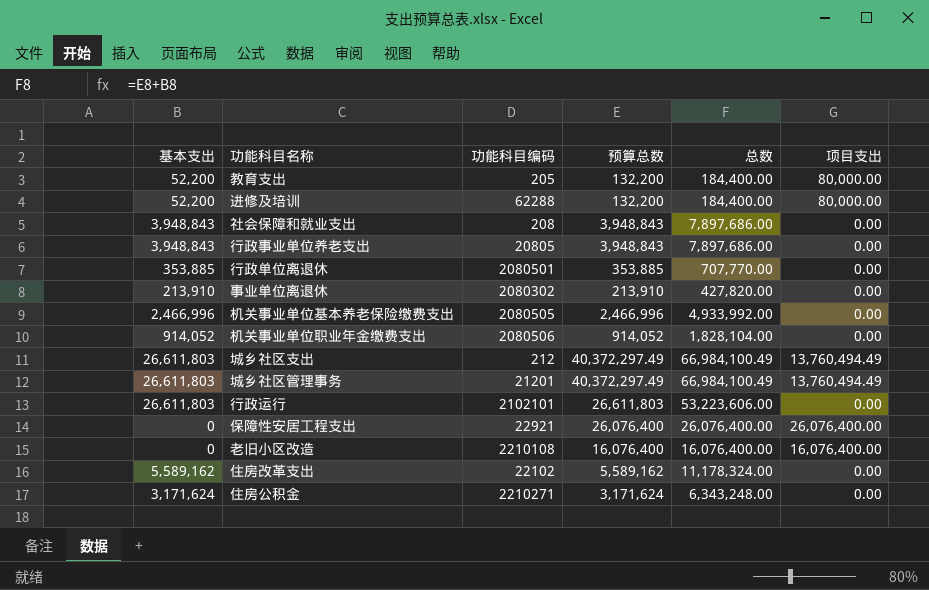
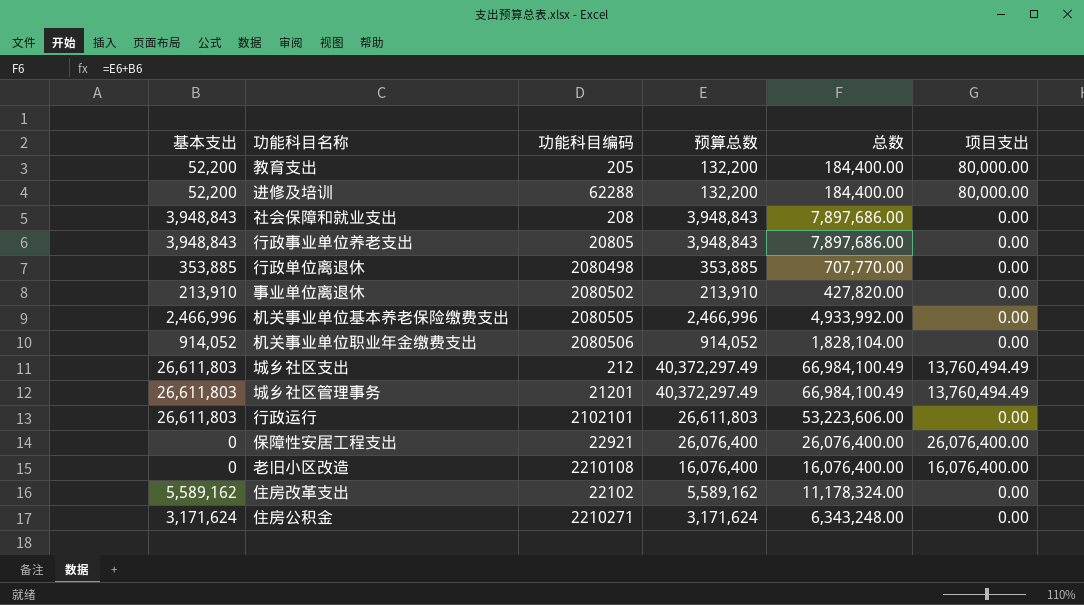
行政单位离退休 | 功能科目编码: 2080501 -> 2080498
事业单位离退休 | 功能科目编码: 2080302 -> 2080502

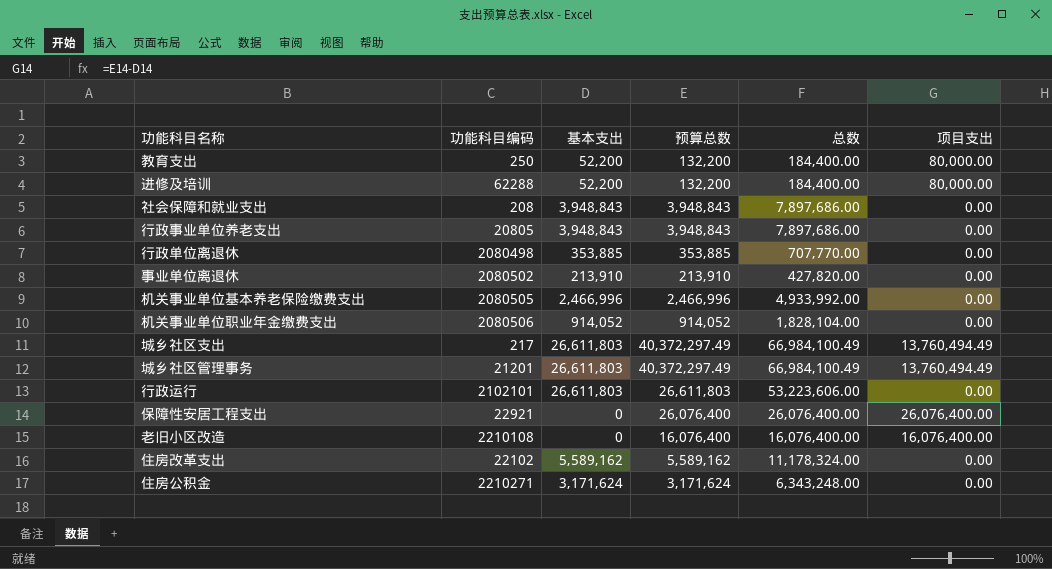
column 基本支出 | position: 1 -> 3
教育支出 | 功能科目编码: 205 -> 250
城乡社区支出 | 功能科目编码: 212 -> 217

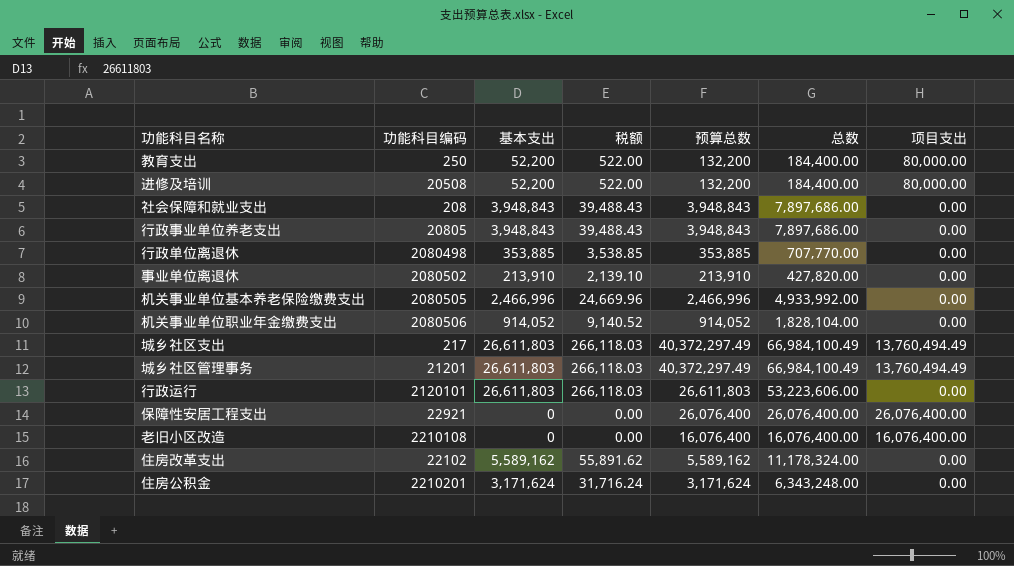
column 税额 | formula: none -> [基本支出] * 0.01
进修及培训 | 功能科目编码: 62288 -> 20508
行政运行 | 功能科目编码: 2102101 -> 2120101
住房公积金 | 功能科目编码: 2210271 -> 2210201

